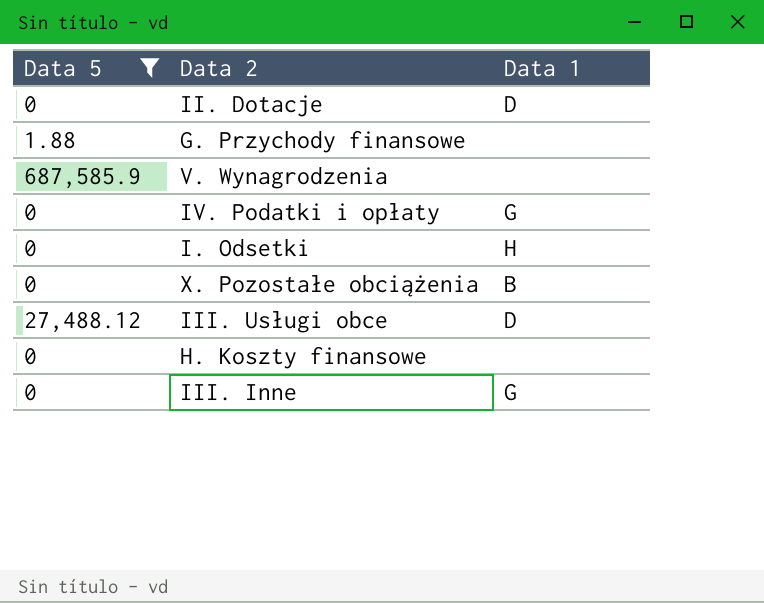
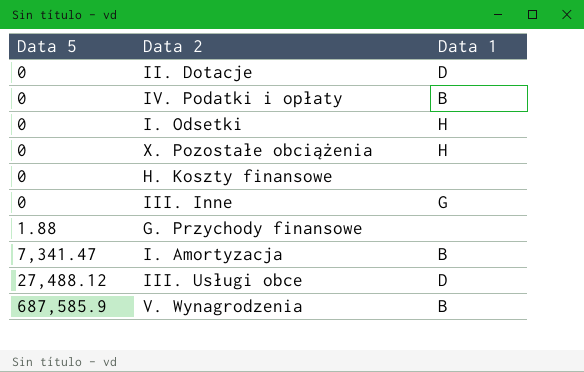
filter: Data 5 != 7,341.47 -> none
row order: none -> Data 5 ascending
IV. Podatki i opłaty | Data 1: G -> B
X. Pozostałe obciążenia | Data 1: B -> H
V. Wynagrodzenia | Data 1: none -> B

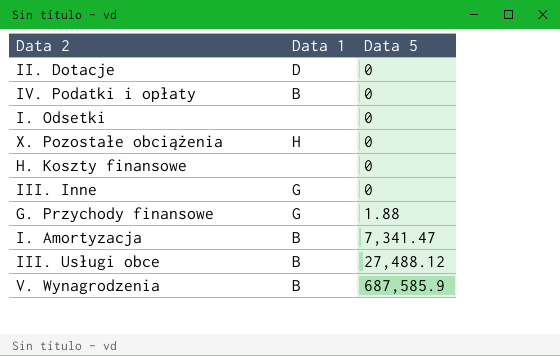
column Data 5 | position: 1 -> 3
I. Odsetki | Data 1: H -> none
G. Przychody finansowe | Data 1: none -> G
III. Usługi obce | Data 1: D -> B

